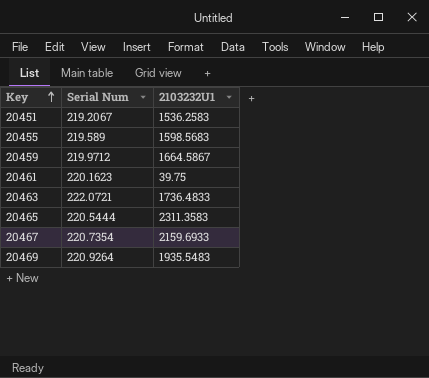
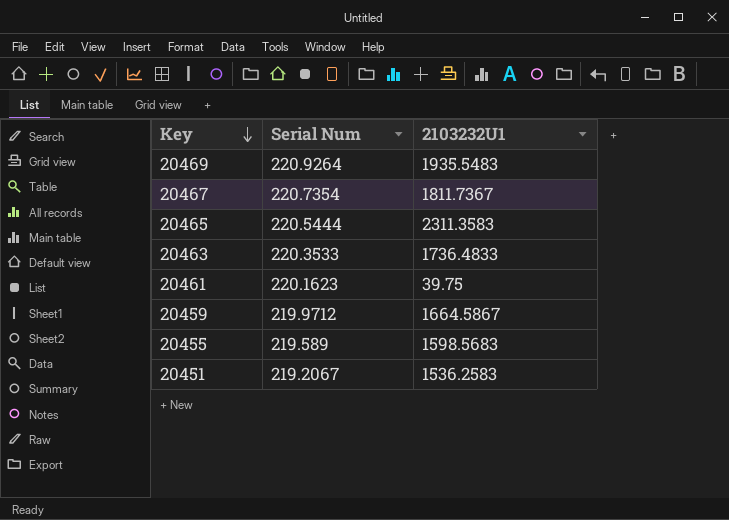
row order: Key ascending -> Key descending
20467 | 2103232U1: 2159.6933 -> 1811.7367
20463 | Serial Num: 222.0721 -> 220.3533

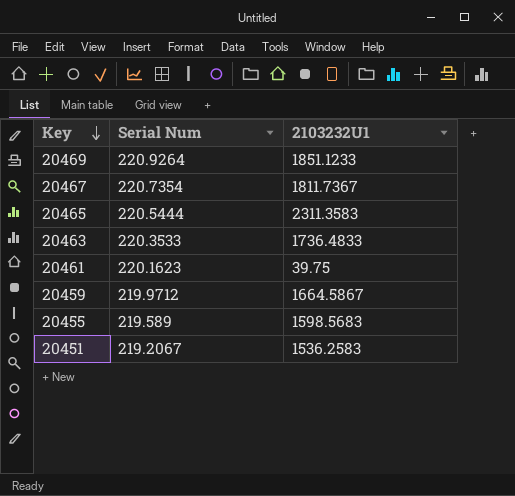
20469 | 2103232U1: 1935.5483 -> 1851.1233

